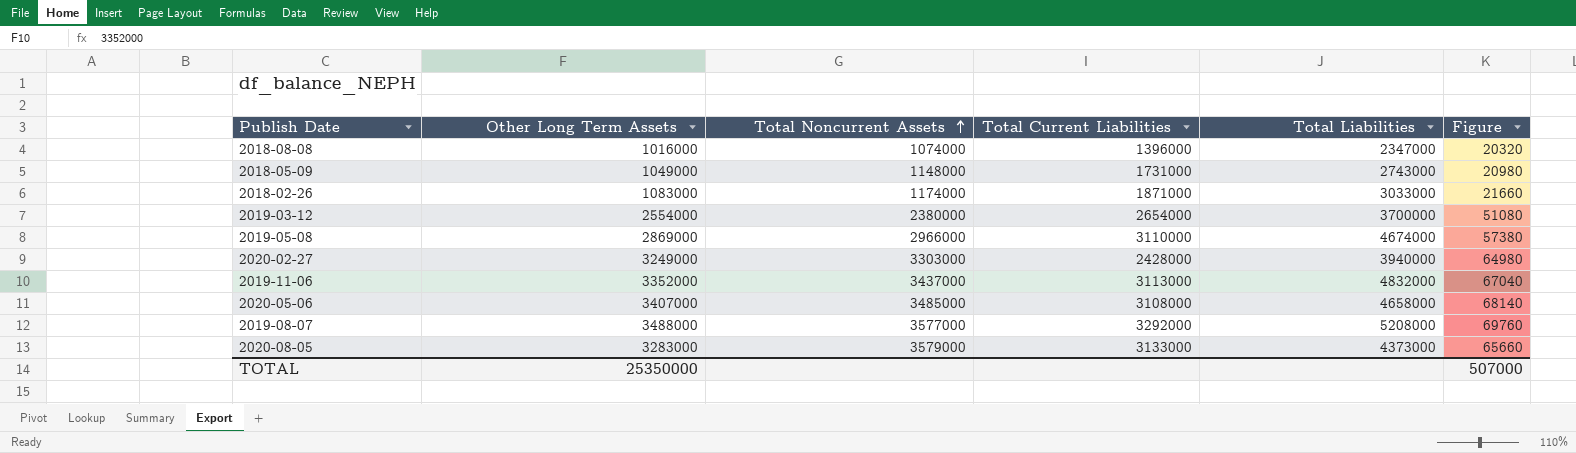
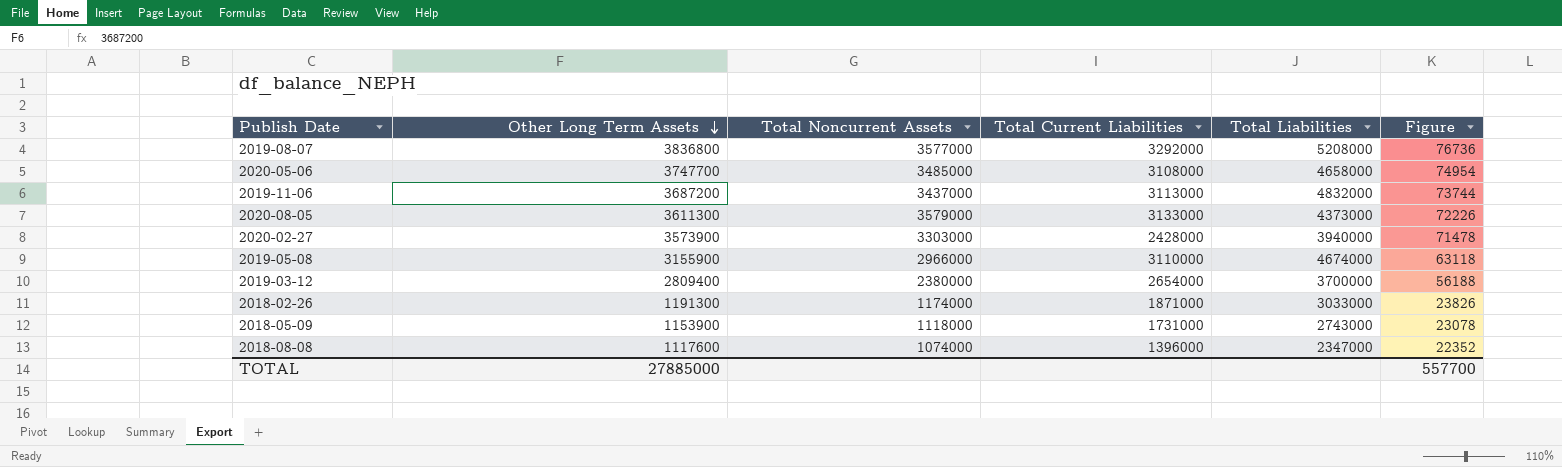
row order: Total Noncurrent Assets ascending -> Other Long Term Assets descending
2019-08-07 | Other Long Term Assets: 3488000 -> 3836800
2019-08-07 | Figure: 69760 -> 76736
2020-05-06 | Other Long Term Assets: 3407000 -> 3747700
2020-05-06 | Figure: 68140 -> 74954
2019-11-06 | Other Long Term Assets: 3352000 -> 3687200
2019-11-06 | Figure: 67040 -> 73744
2020-08-05 | Other Long Term Assets: 3283000 -> 3611300
2020-08-05 | Figure: 65660 -> 72226
2020-02-27 | Other Long Term Assets: 3249000 -> 3573900
2020-02-27 | Figure: 64980 -> 71478
2019-05-08 | Other Long Term Assets: 2869000 -> 3155900
2019-05-08 | Figure: 57380 -> 63118
2019-03-12 | Other Long Term Assets: 2554000 -> 2809400
2019-03-12 | Figure: 51080 -> 56188
2018-02-26 | Other Long Term Assets: 1083000 -> 1191300
2018-02-26 | Figure: 21660 -> 23826
2018-05-09 | Other Long Term Assets: 1049000 -> 1153900
2018-05-09 | Total Noncurrent Assets: 1148000 -> 1118000
2018-05-09 | Figure: 20980 -> 23078
2018-08-08 | Other Long Term Assets: 1016000 -> 1117600
2018-08-08 | Figure: 20320 -> 22352
TOTAL | Other Long Term Assets: 25350000 -> 27885000
TOTAL | Figure: 507000 -> 557700

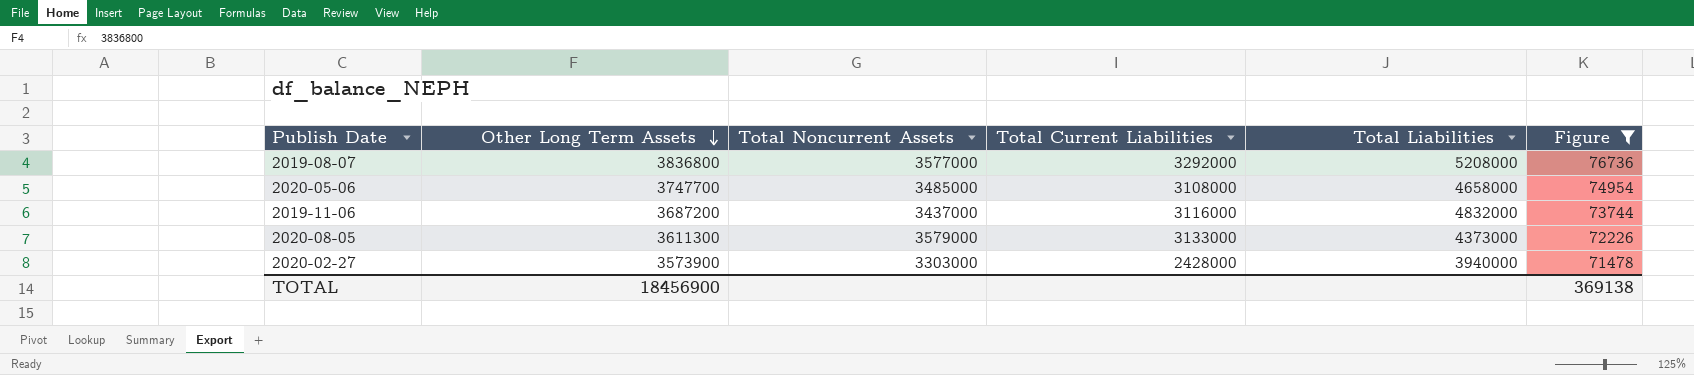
filter: none -> Figure >= 71478
2019-11-06 | Total Current Liabilities: 3113000 -> 3116000
TOTAL | Other Long Term Assets: 27885000 -> 18456900
TOTAL | Figure: 557700 -> 369138

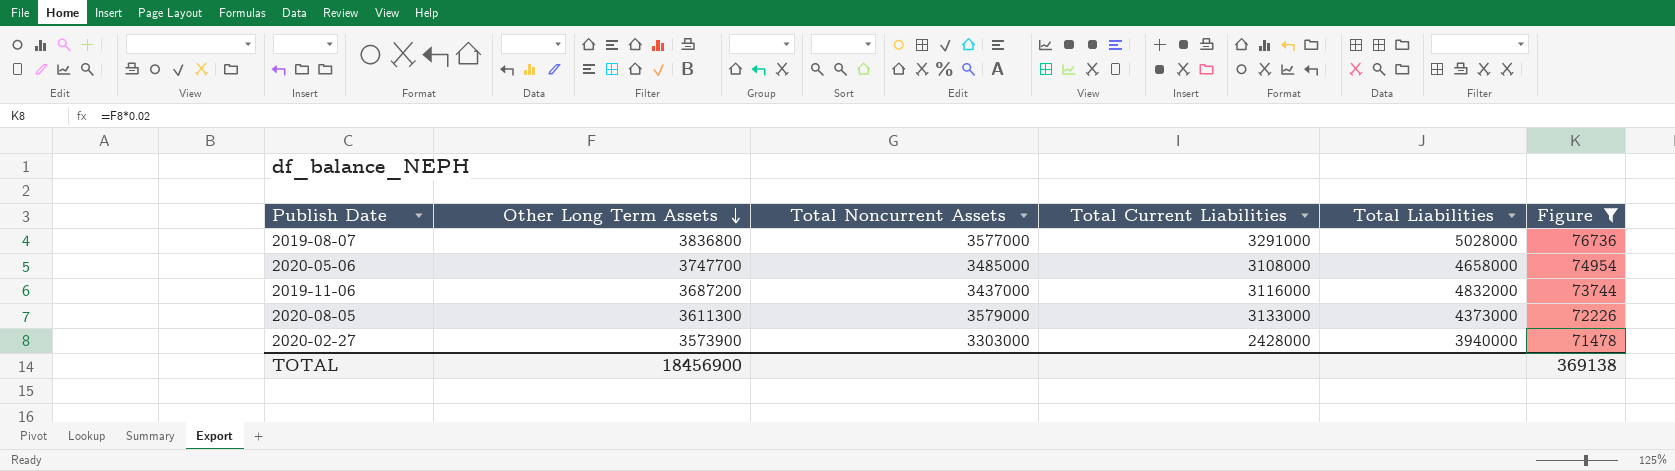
2019-08-07 | Total Current Liabilities: 3292000 -> 3291000
2019-08-07 | Total Liabilities: 5208000 -> 5028000

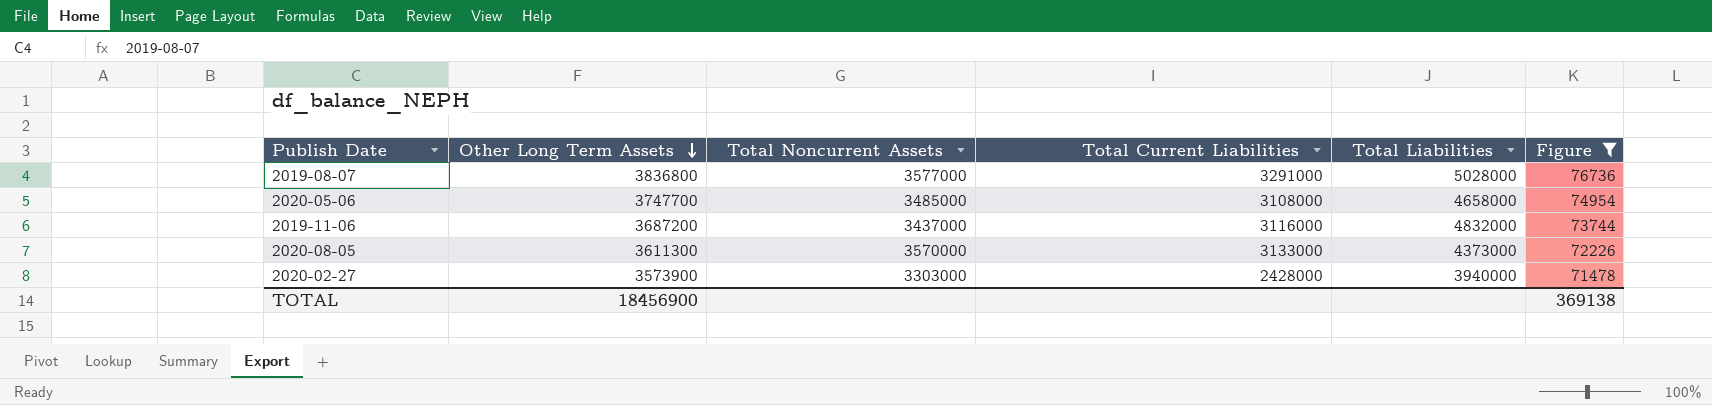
2020-08-05 | Total Noncurrent Assets: 3579000 -> 3570000

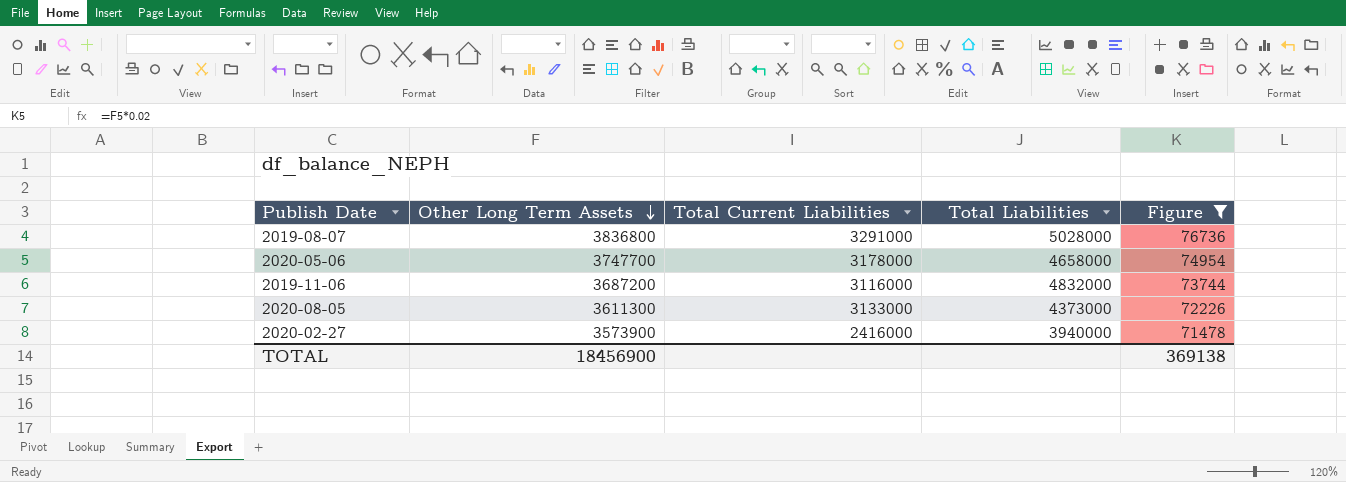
column Total Noncurrent Assets | position: 3 -> none
2020-05-06 | Total Current Liabilities: 3108000 -> 3178000
2020-02-27 | Total Current Liabilities: 2428000 -> 2416000

